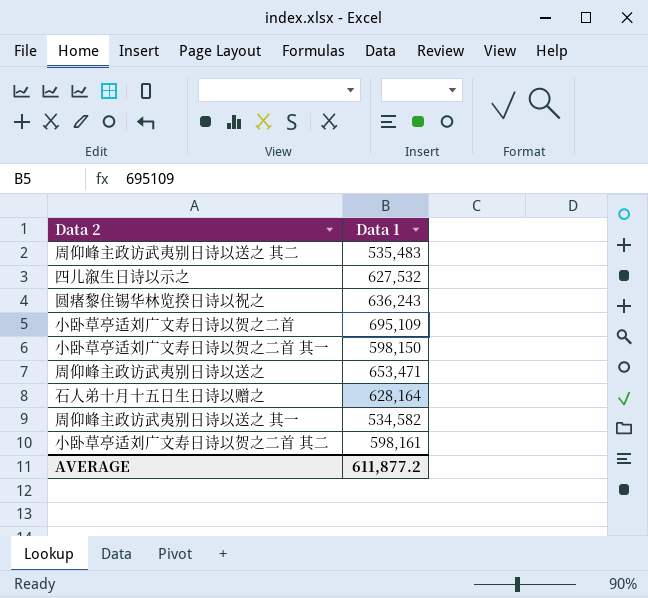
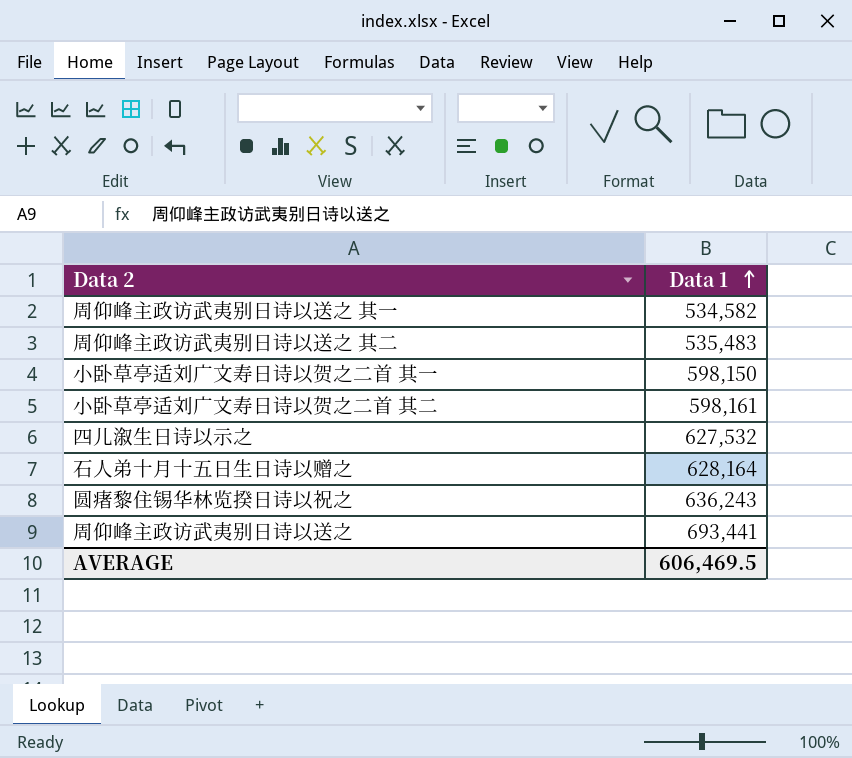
row order: none -> Data 1 ascending
row 小卧草亭适刘广文寿日诗以贺之二首: 695,109 -> none
周仰峰主政访武夷别日诗以送之 | Data 1: 653,471 -> 693,441
AVERAGE | Data 1: 611,877.2 -> 606,469.5

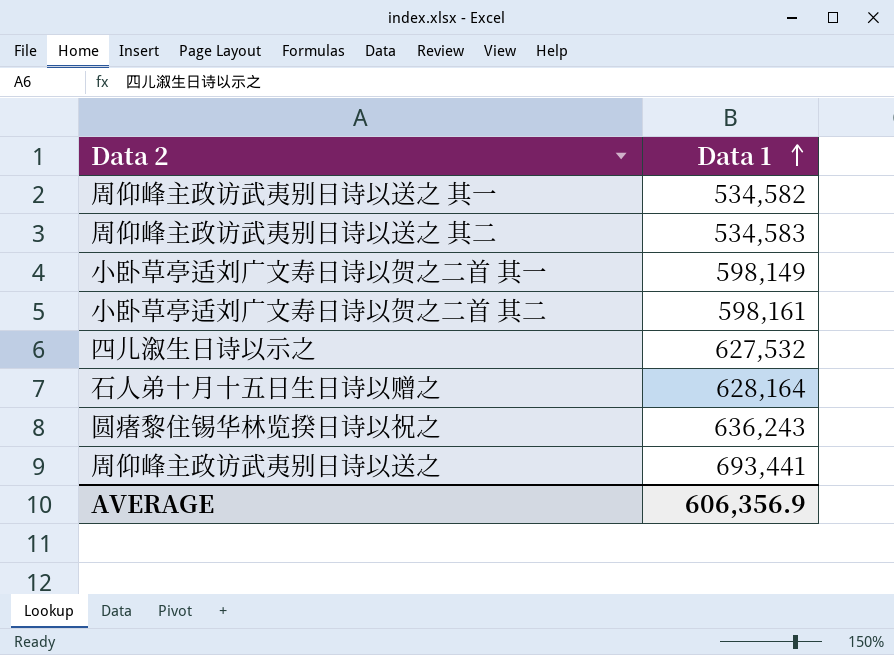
周仰峰主政访武夷别日诗以送之 其二 | Data 1: 535,483 -> 534,583
小卧草亭适刘广文寿日诗以贺之二首 其一 | Data 1: 598,150 -> 598,149
AVERAGE | Data 1: 606,469.5 -> 606,356.9

